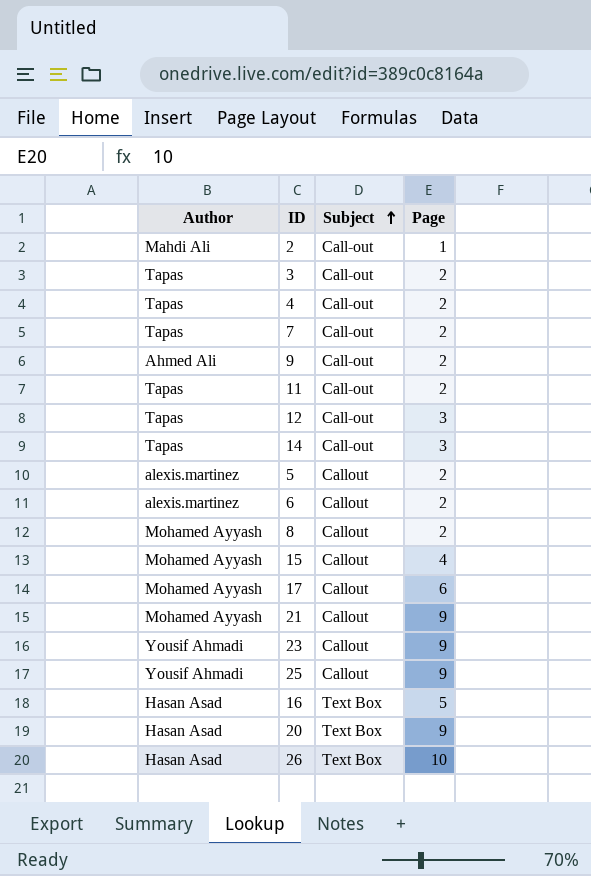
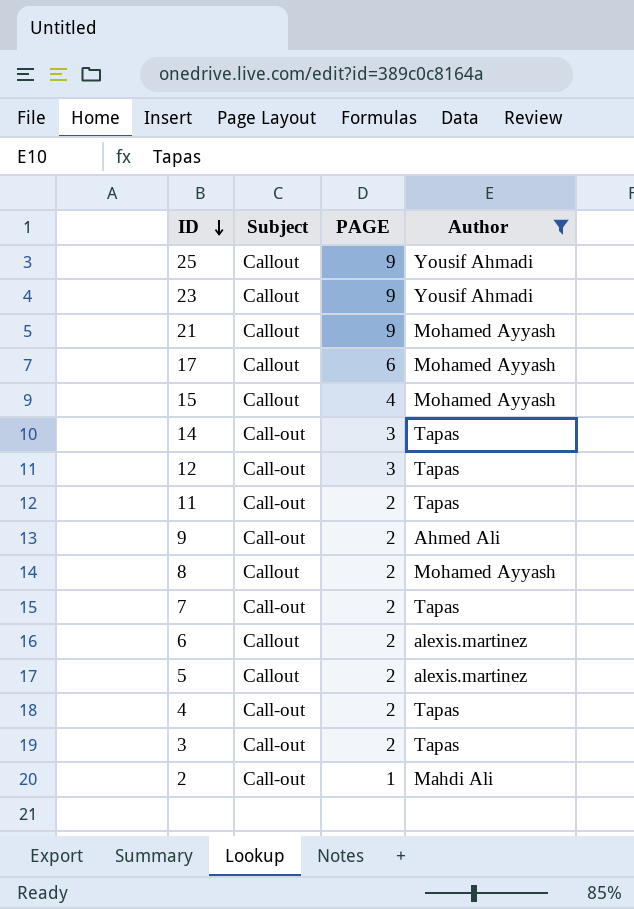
filter: none -> Author != Hasan Asad
row order: Subject ascending -> ID descending
column name: Page -> PAGE
column Author | position: 1 -> 4

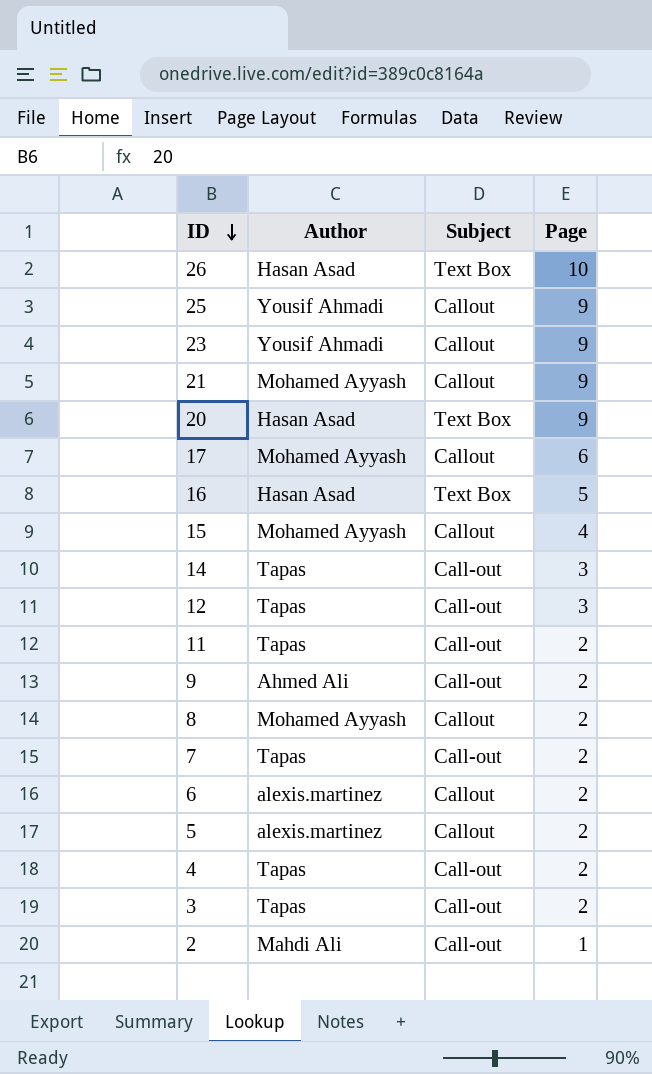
filter: Author != Hasan Asad -> none
column Author | position: 4 -> 2
column name: PAGE -> Page

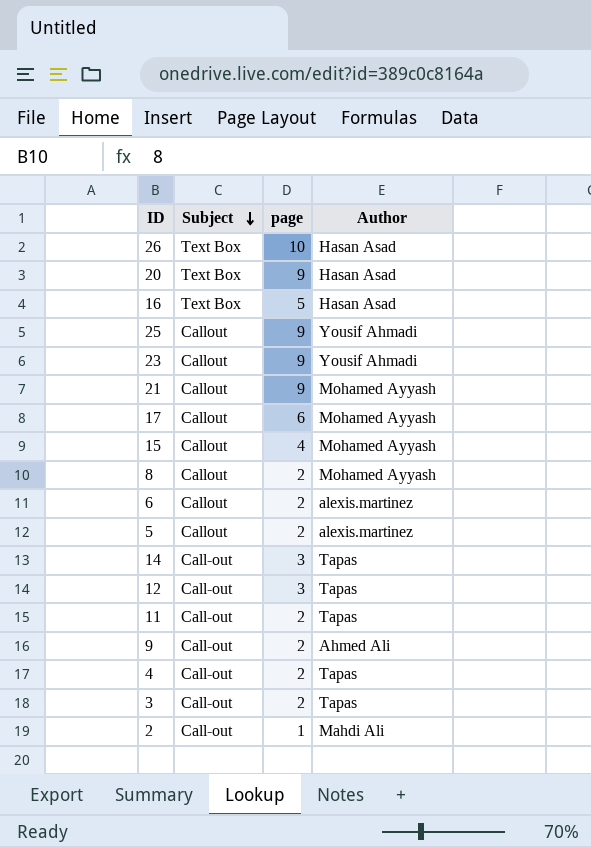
row order: ID descending -> Subject descending
column name: Page -> page
column Author | position: 2 -> 4
row 7: Tapas | Call-out | 2 -> none

